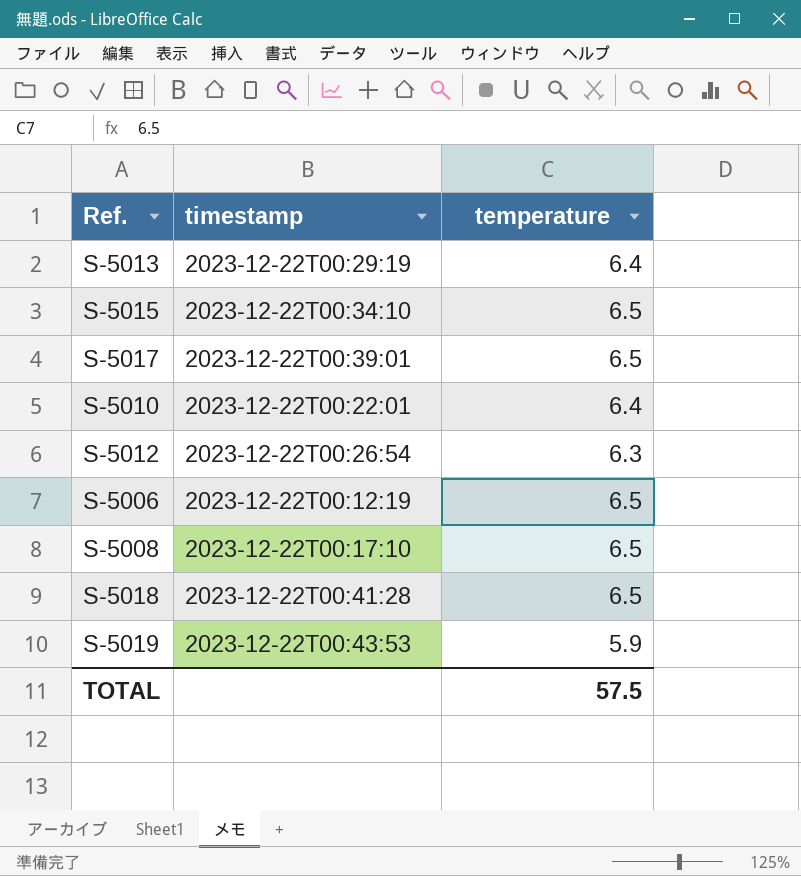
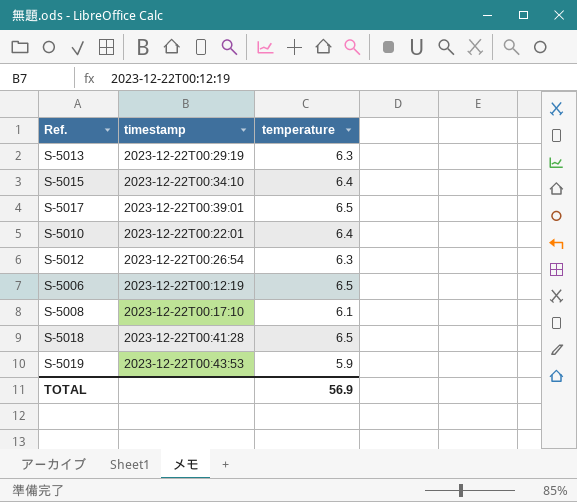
S-5013 | temperature: 6.4 -> 6.3
S-5015 | temperature: 6.5 -> 6.4
S-5008 | temperature: 6.5 -> 6.1
TOTAL | temperature: 57.5 -> 56.9

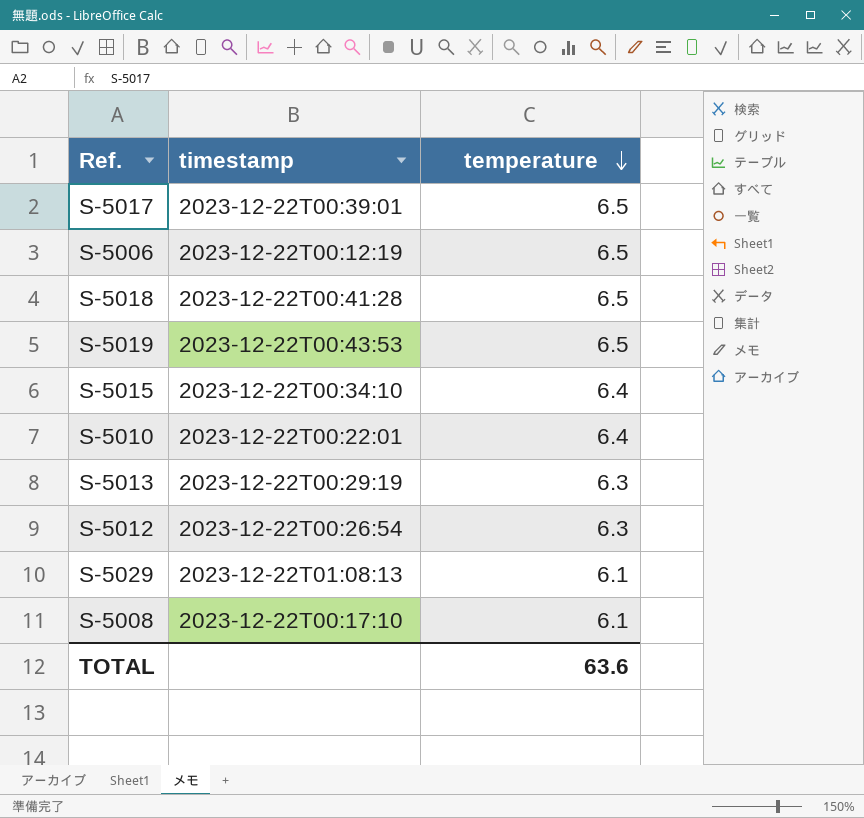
row order: none -> temperature descending
S-5019 | temperature: 5.9 -> 6.5
row S-5029: none -> 2023-12-22T01:08:13 | 6.1
TOTAL | temperature: 56.9 -> 63.6

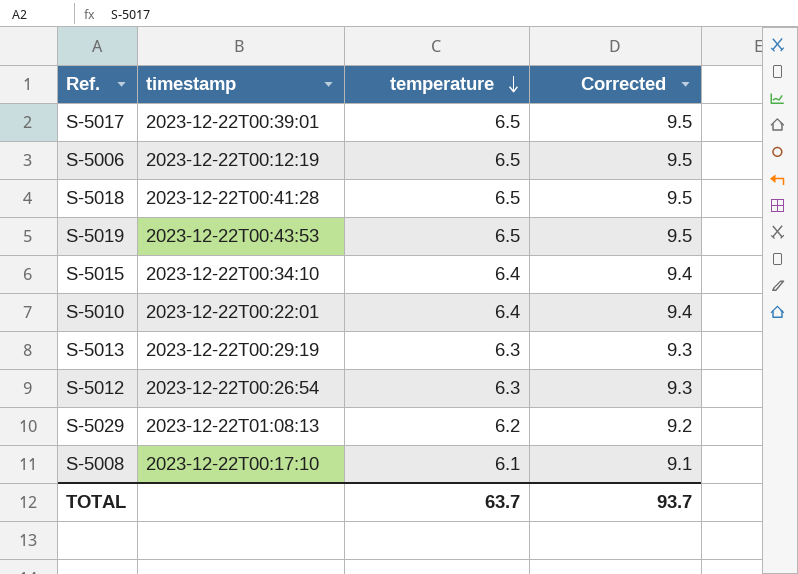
column Corrected | formula: none -> [temperature] + 3
S-5029 | temperature: 6.1 -> 6.2
TOTAL | temperature: 63.6 -> 63.7

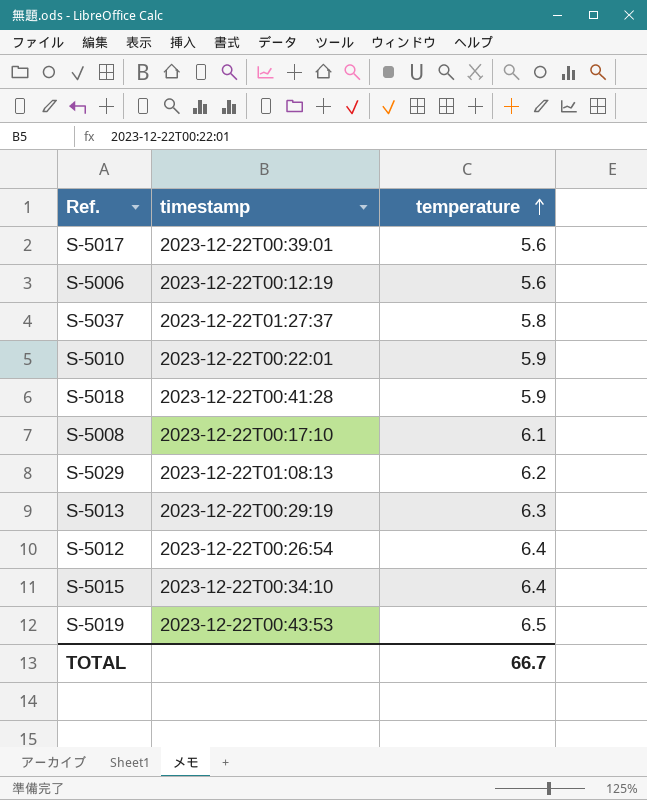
row order: temperature descending -> temperature ascending
column Corrected | formula: [temperature] + 3 -> none
S-5017 | temperature: 6.5 -> 5.6
S-5006 | temperature: 6.5 -> 5.6
row S-5037: none -> 2023-12-22T01:27:37 | 5.8
S-5010 | temperature: 6.4 -> 5.9
S-5018 | temperature: 6.5 -> 5.9
S-5012 | temperature: 6.3 -> 6.4
TOTAL | temperature: 63.7 -> 66.7

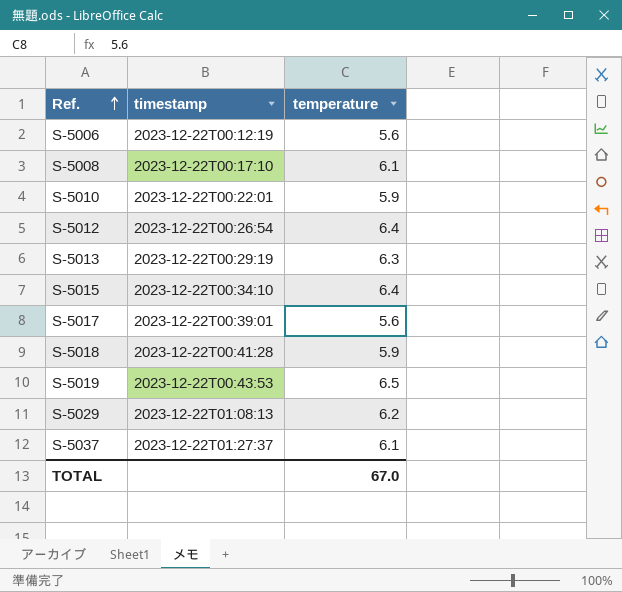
row order: temperature ascending -> Ref. ascending
S-5037 | temperature: 5.8 -> 6.1
TOTAL | temperature: 66.7 -> 67.0

